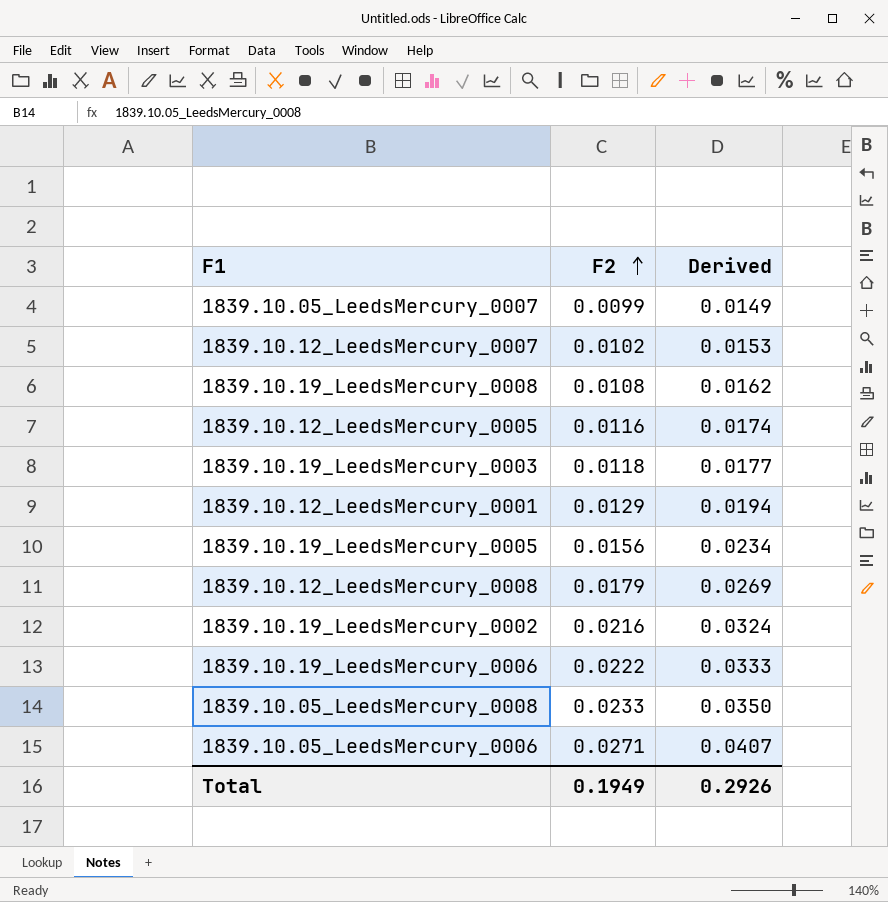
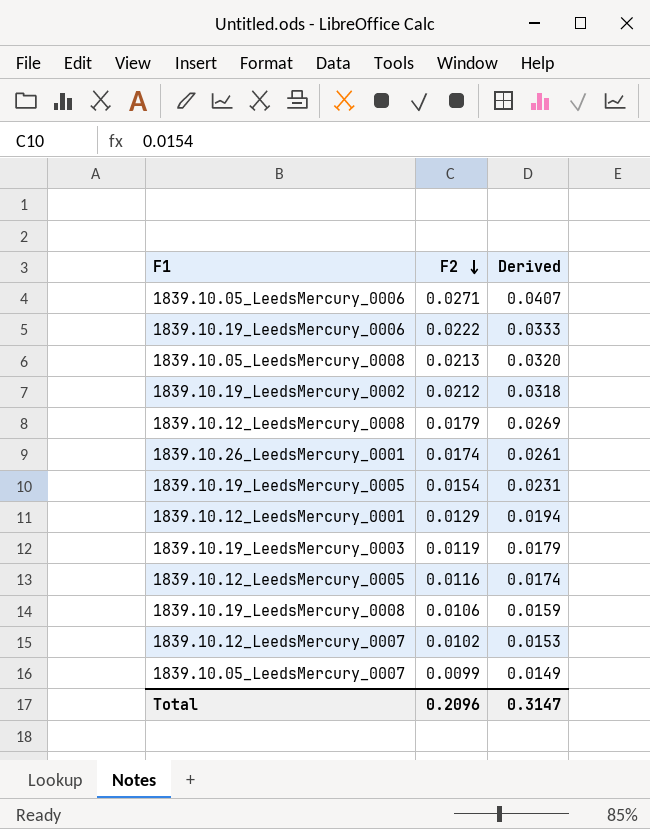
row order: F2 ascending -> F2 descending
1839.10.05_LeedsMercury_0008 | F2: 0.0233 -> 0.0213
1839.10.05_LeedsMercury_0008 | Derived: 0.0350 -> 0.0320
1839.10.19_LeedsMercury_0002 | F2: 0.0216 -> 0.0212
1839.10.19_LeedsMercury_0002 | Derived: 0.0324 -> 0.0318
row 1839.10.26_LeedsMercury_0001: none -> 0.0174 | 0.0261
1839.10.19_LeedsMercury_0005 | F2: 0.0156 -> 0.0154
1839.10.19_LeedsMercury_0005 | Derived: 0.0234 -> 0.0231
1839.10.19_LeedsMercury_0003 | F2: 0.0118 -> 0.0119
1839.10.19_LeedsMercury_0003 | Derived: 0.0177 -> 0.0179
1839.10.19_LeedsMercury_0008 | F2: 0.0108 -> 0.0106
1839.10.19_LeedsMercury_0008 | Derived: 0.0162 -> 0.0159
Total | F2: 0.1949 -> 0.2096
Total | Derived: 0.2926 -> 0.3147

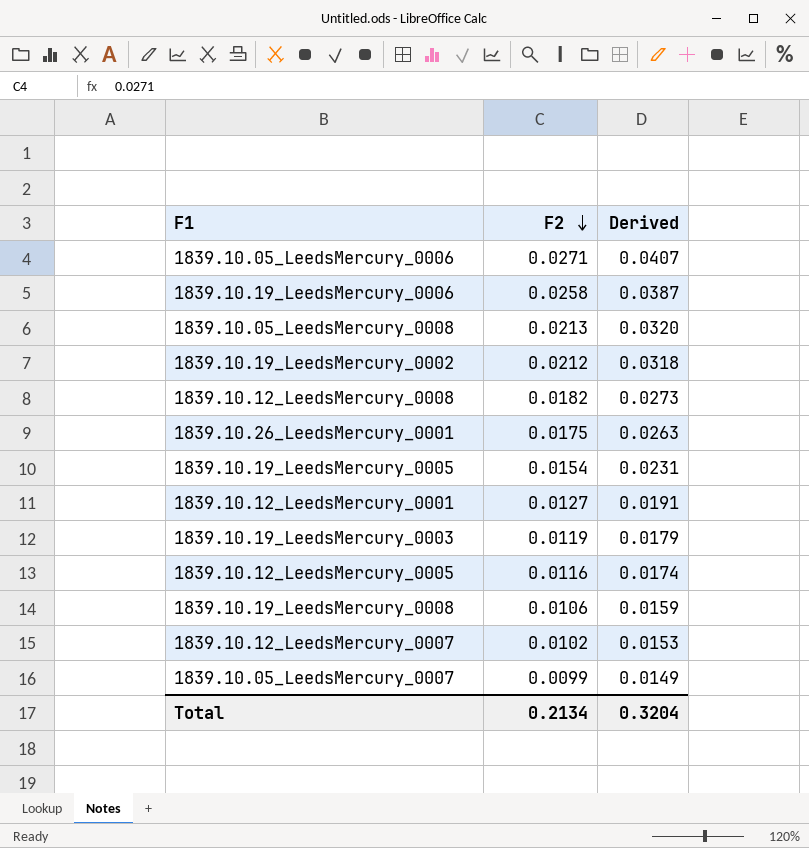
1839.10.19_LeedsMercury_0006 | F2: 0.0222 -> 0.0258
1839.10.19_LeedsMercury_0006 | Derived: 0.0333 -> 0.0387
1839.10.12_LeedsMercury_0008 | F2: 0.0179 -> 0.0182
1839.10.12_LeedsMercury_0008 | Derived: 0.0269 -> 0.0273
1839.10.26_LeedsMercury_0001 | F2: 0.0174 -> 0.0175
1839.10.26_LeedsMercury_0001 | Derived: 0.0261 -> 0.0263
1839.10.12_LeedsMercury_0001 | F2: 0.0129 -> 0.0127
1839.10.12_LeedsMercury_0001 | Derived: 0.0194 -> 0.0191
Total | F2: 0.2096 -> 0.2134
Total | Derived: 0.3147 -> 0.3204

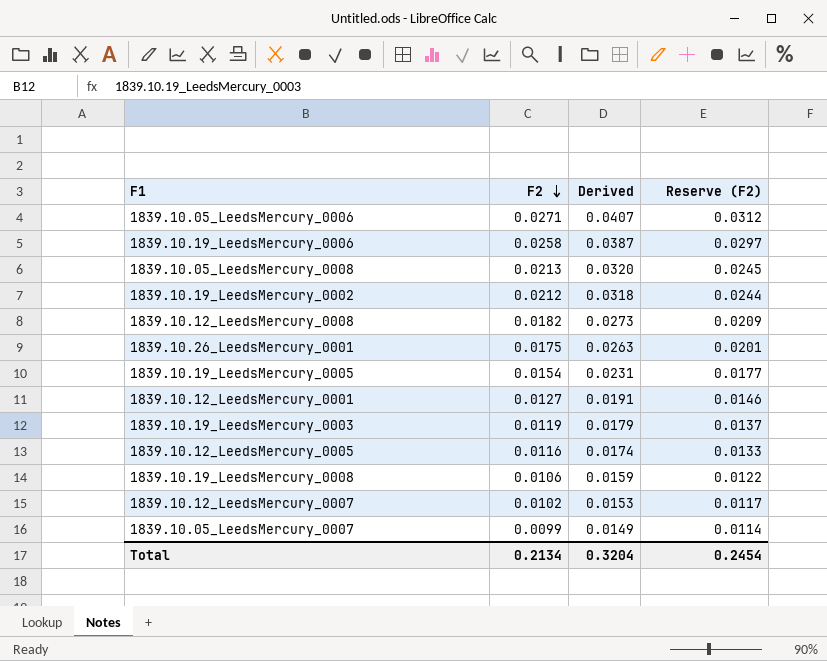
column Reserve (F2) | formula: none -> [F2] * 1.15

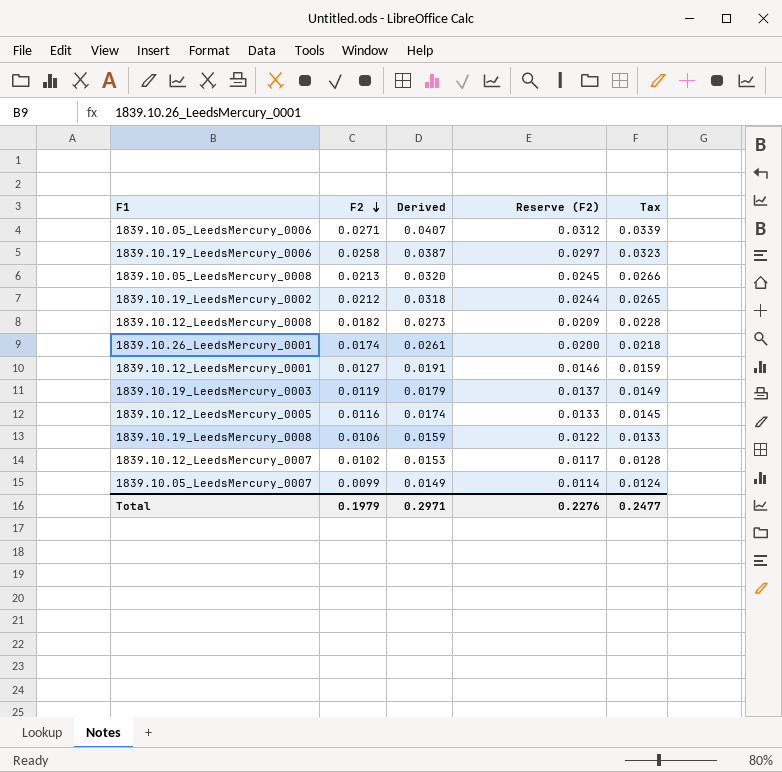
column Tax | formula: none -> [F2] * 1.25
row 1839.10.19_LeedsMercury_0005: 0.0154 | 0.0231 | 0.0177 -> none
1839.10.26_LeedsMercury_0001 | F2: 0.0175 -> 0.0174
1839.10.26_LeedsMercury_0001 | Derived: 0.0263 -> 0.0261
1839.10.26_LeedsMercury_0001 | Reserve (F2): 0.0201 -> 0.0200
Total | F2: 0.2134 -> 0.1979
Total | Derived: 0.3204 -> 0.2971
Total | Reserve (F2): 0.2454 -> 0.2276

